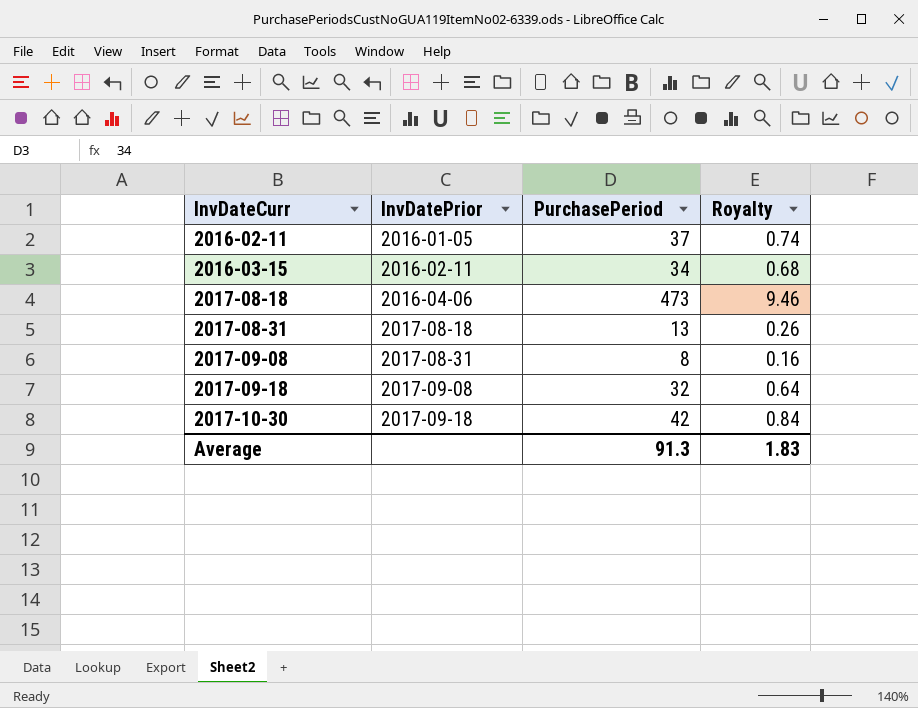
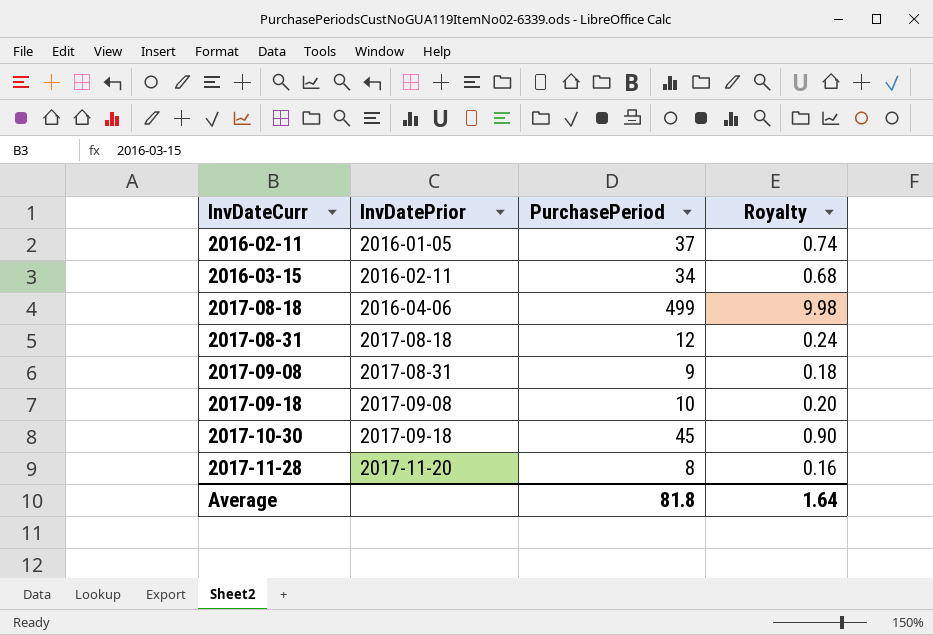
2017-08-18 | PurchasePeriod: 473 -> 499
2017-08-18 | Royalty: 9.46 -> 9.98
2017-08-31 | PurchasePeriod: 13 -> 12
2017-08-31 | Royalty: 0.26 -> 0.24
2017-09-08 | PurchasePeriod: 8 -> 9
2017-09-08 | Royalty: 0.16 -> 0.18
2017-09-18 | PurchasePeriod: 32 -> 10
2017-09-18 | Royalty: 0.64 -> 0.20
2017-10-30 | PurchasePeriod: 42 -> 45
2017-10-30 | Royalty: 0.84 -> 0.90
row 2017-11-28: none -> 2017-11-20 | 8 | 0.16
Average | PurchasePeriod: 91.3 -> 81.8
Average | Royalty: 1.83 -> 1.64

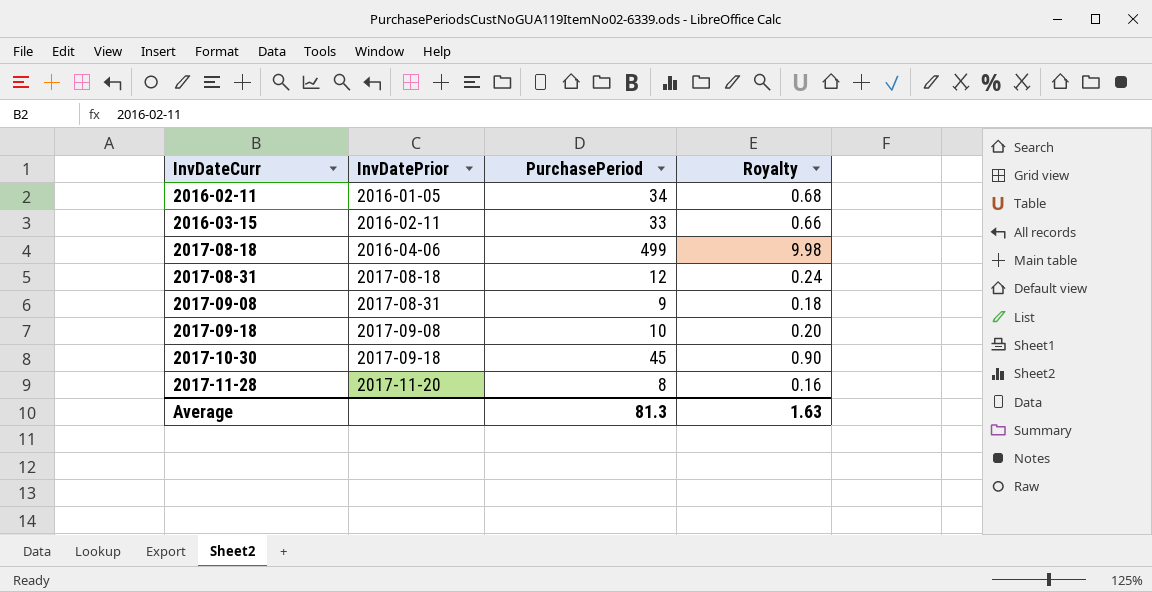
2016-02-11 | PurchasePeriod: 37 -> 34
2016-02-11 | Royalty: 0.74 -> 0.68
2016-03-15 | PurchasePeriod: 34 -> 33
2016-03-15 | Royalty: 0.68 -> 0.66
Average | PurchasePeriod: 81.8 -> 81.3
Average | Royalty: 1.64 -> 1.63

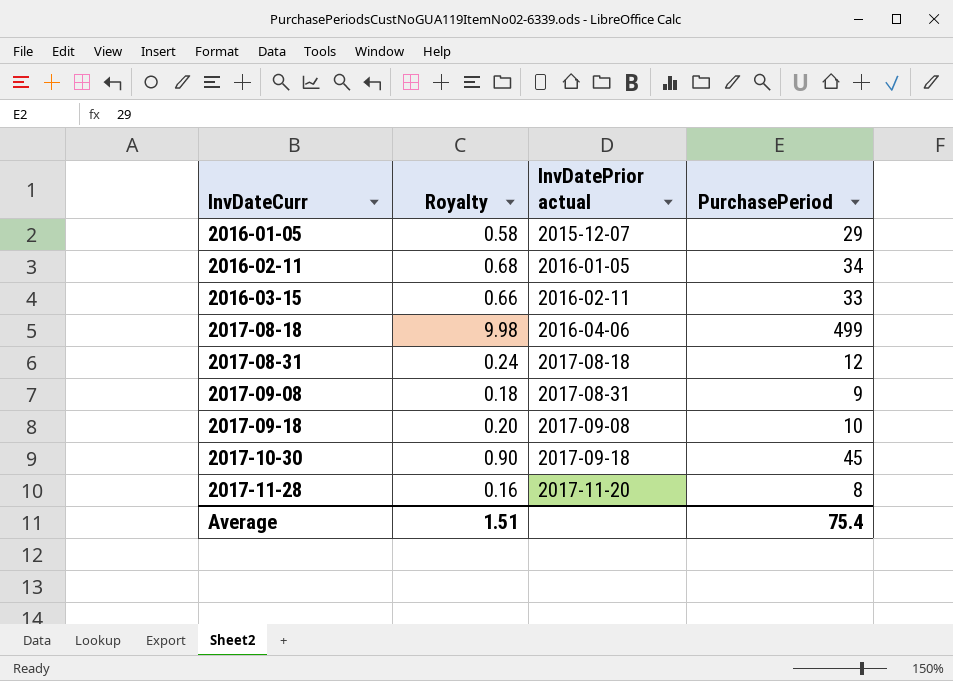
column Royalty | position: 4 -> 2
column name: InvDatePrior -> InvDatePrior actual
row 2016-01-05: none -> 0.58 | 2015-12-07 | 29
Average | Royalty: 1.63 -> 1.51
Average | PurchasePeriod: 81.3 -> 75.4

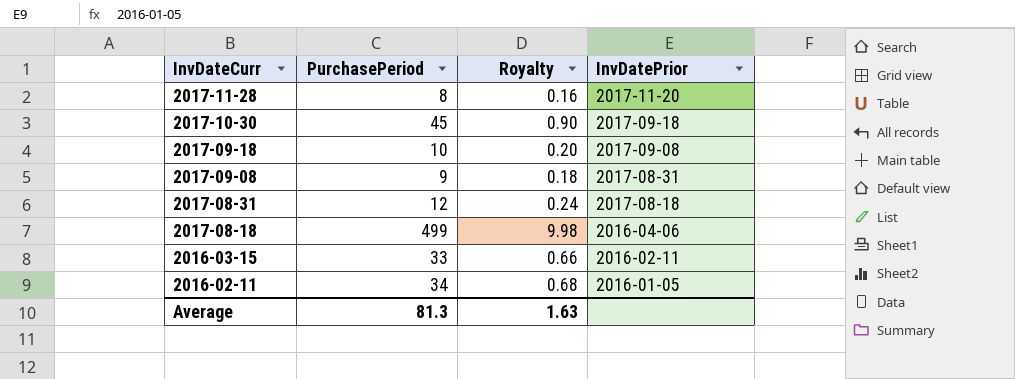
row order: InvDateCurr ascending -> InvDateCurr descending
column PurchasePeriod | position: 4 -> 2
column name: InvDatePrior actual -> InvDatePrior
row 2016-01-05: 0.58 | 2015-12-07 | 29 -> none
Average | PurchasePeriod: 75.4 -> 81.3
Average | Royalty: 1.51 -> 1.63

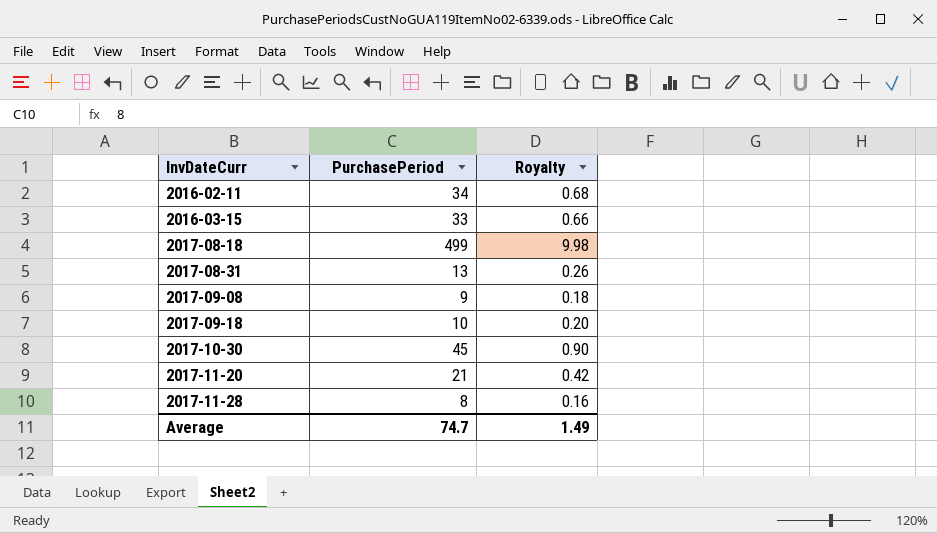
row order: InvDateCurr descending -> InvDateCurr ascending
column InvDatePrior | position: 4 -> none
2017-08-31 | PurchasePeriod: 12 -> 13
2017-08-31 | Royalty: 0.24 -> 0.26
row 2017-11-20: none -> 21 | 0.42
Average | PurchasePeriod: 81.3 -> 74.7
Average | Royalty: 1.63 -> 1.49

